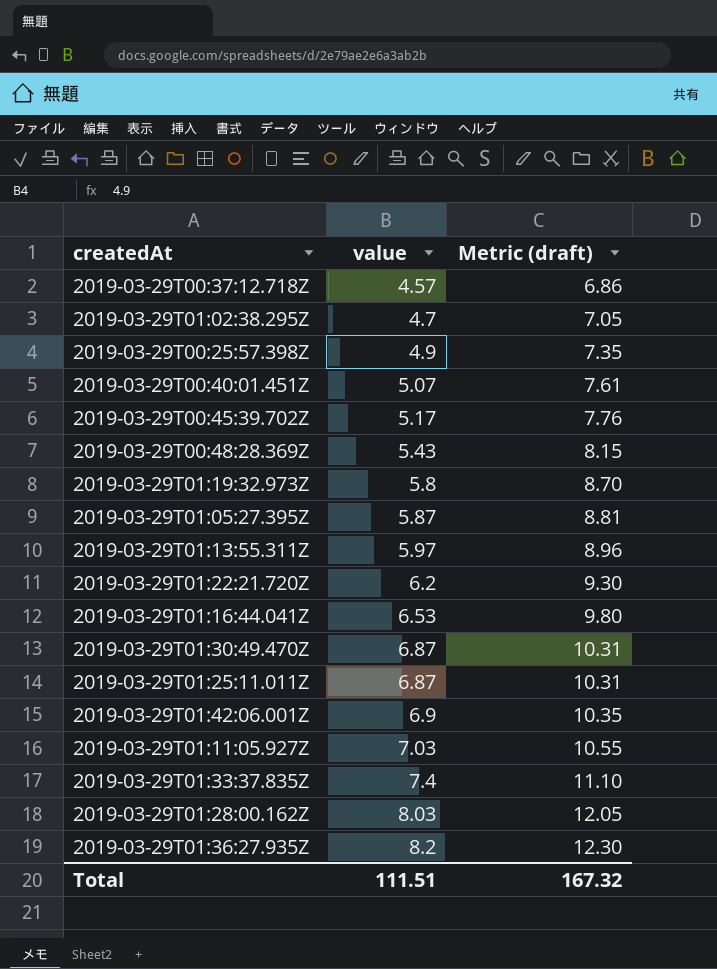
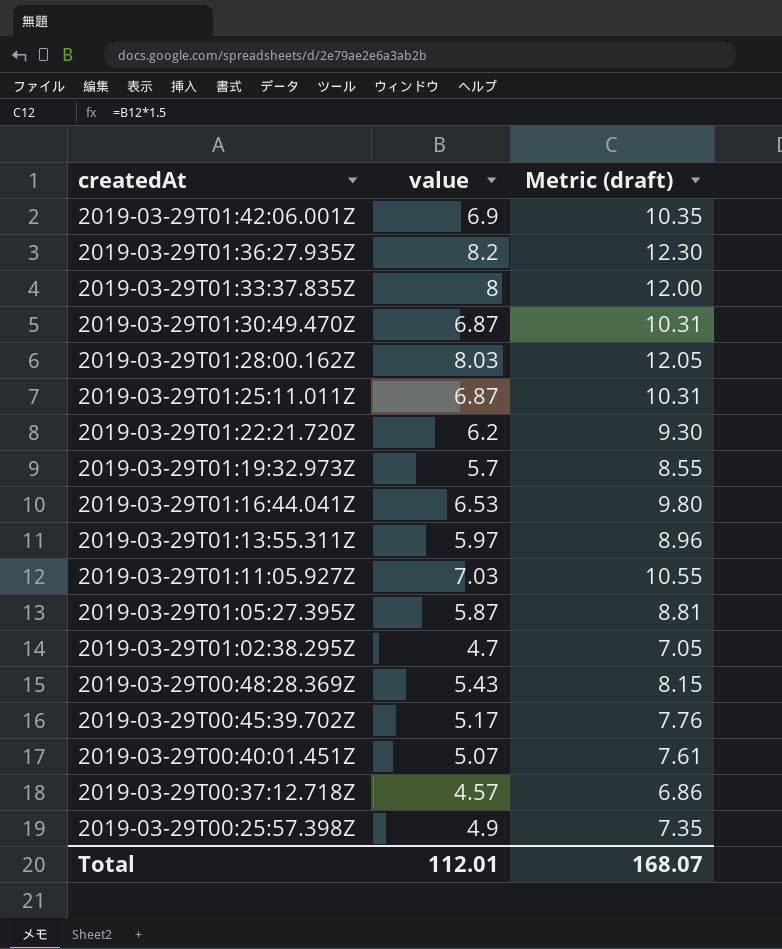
row order: value ascending -> createdAt descending
2019-03-29T01:33:37.835Z | value: 7.4 -> 8
2019-03-29T01:33:37.835Z | Metric (draft): 11.10 -> 12.00
2019-03-29T01:19:32.973Z | value: 5.8 -> 5.7
2019-03-29T01:19:32.973Z | Metric (draft): 8.70 -> 8.55
Total | value: 111.51 -> 112.01
Total | Metric (draft): 167.32 -> 168.07

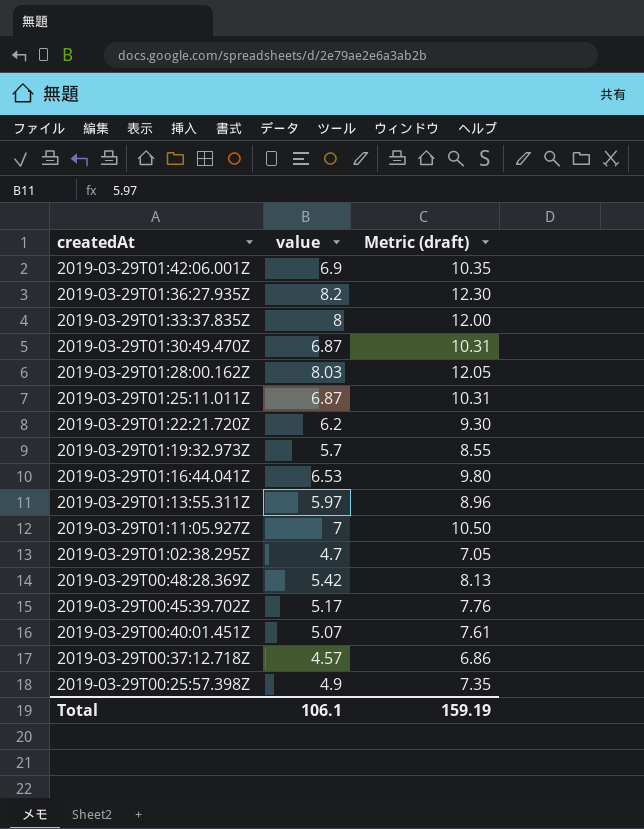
row 2019-03-29T01:05:27.395Z: 5.87 | 8.81 -> none
2019-03-29T01:11:05.927Z | value: 7.03 -> 7
2019-03-29T01:11:05.927Z | Metric (draft): 10.55 -> 10.50
2019-03-29T00:48:28.369Z | value: 5.43 -> 5.42
2019-03-29T00:48:28.369Z | Metric (draft): 8.15 -> 8.13
Total | value: 112.01 -> 106.1
Total | Metric (draft): 168.07 -> 159.19

